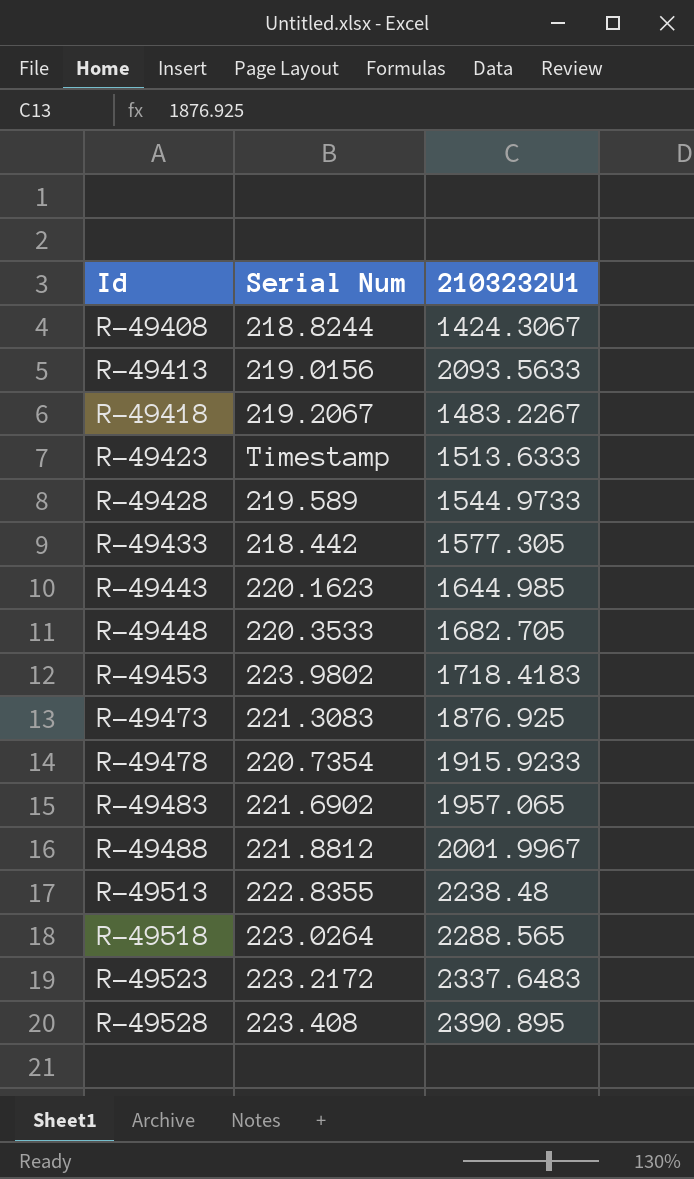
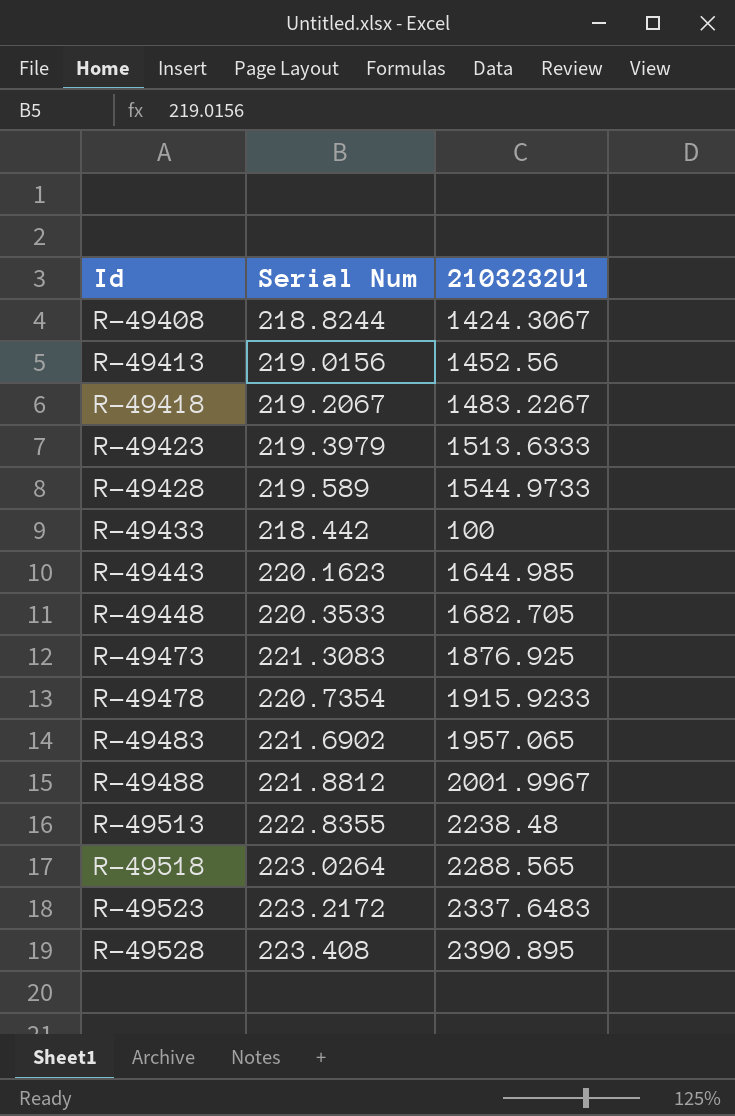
row R-49453: 223.9802 | 1718.4183 -> none
R-49413 | 2103232U1: 2093.5633 -> 1452.56
R-49423 | Serial Num: Timestamp -> 219.3979
R-49433 | 2103232U1: 1577.305 -> 100

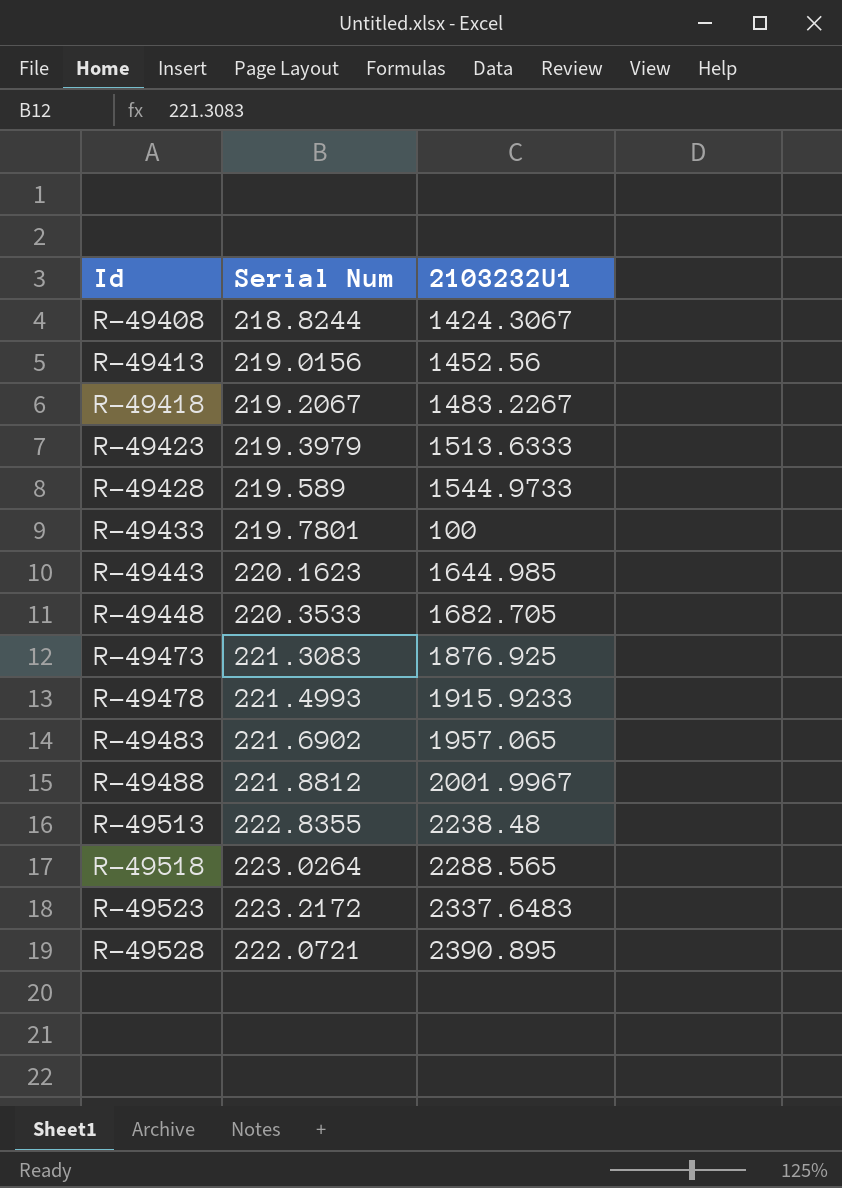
R-49433 | Serial Num: 218.442 -> 219.7801
R-49478 | Serial Num: 220.7354 -> 221.4993
R-49528 | Serial Num: 223.408 -> 222.0721

